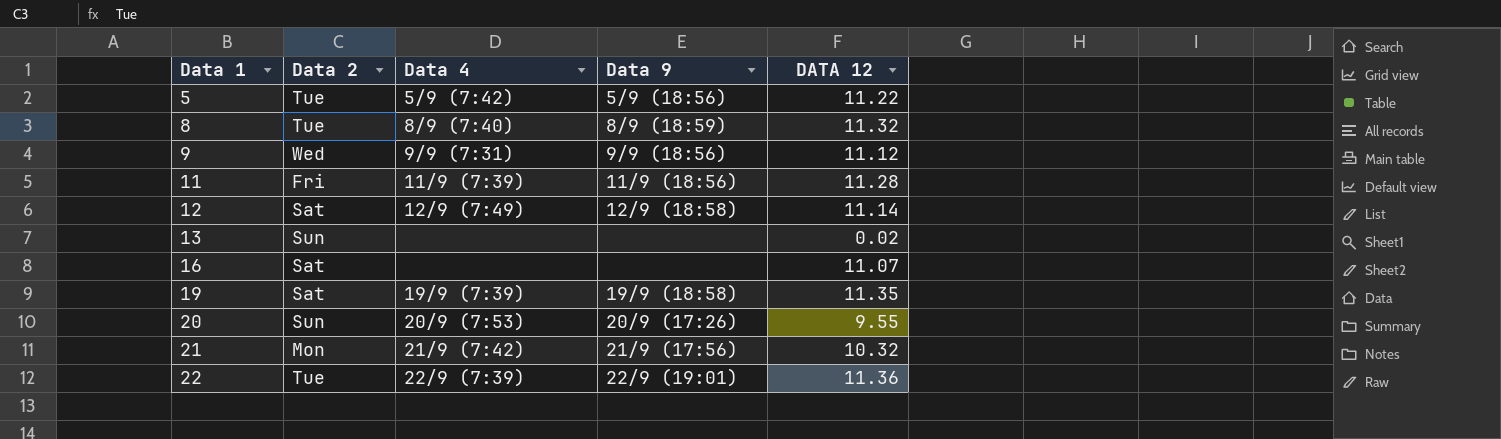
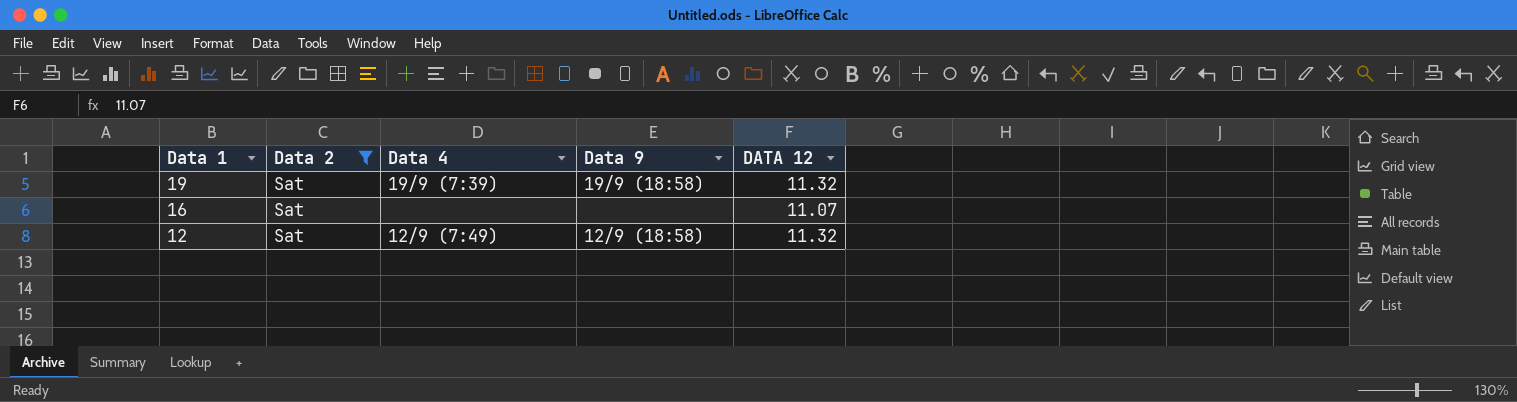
filter: none -> Data 2 = Sat
row order: Data 1 ascending -> Data 1 descending
19 | DATA 12: 11.35 -> 11.32
12 | DATA 12: 11.14 -> 11.32

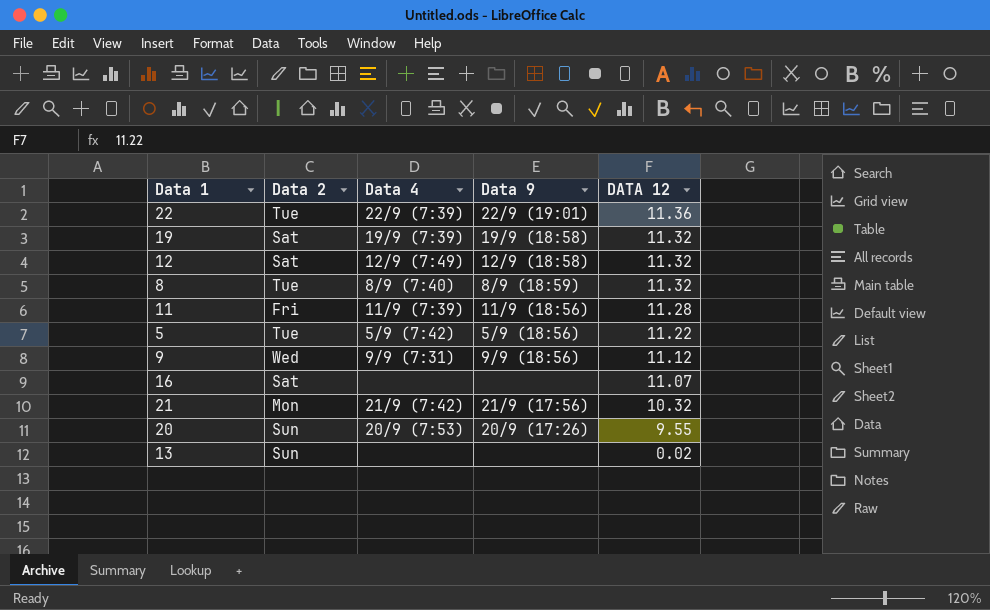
filter: Data 2 = Sat -> none
row order: Data 1 descending -> DATA 12 descending

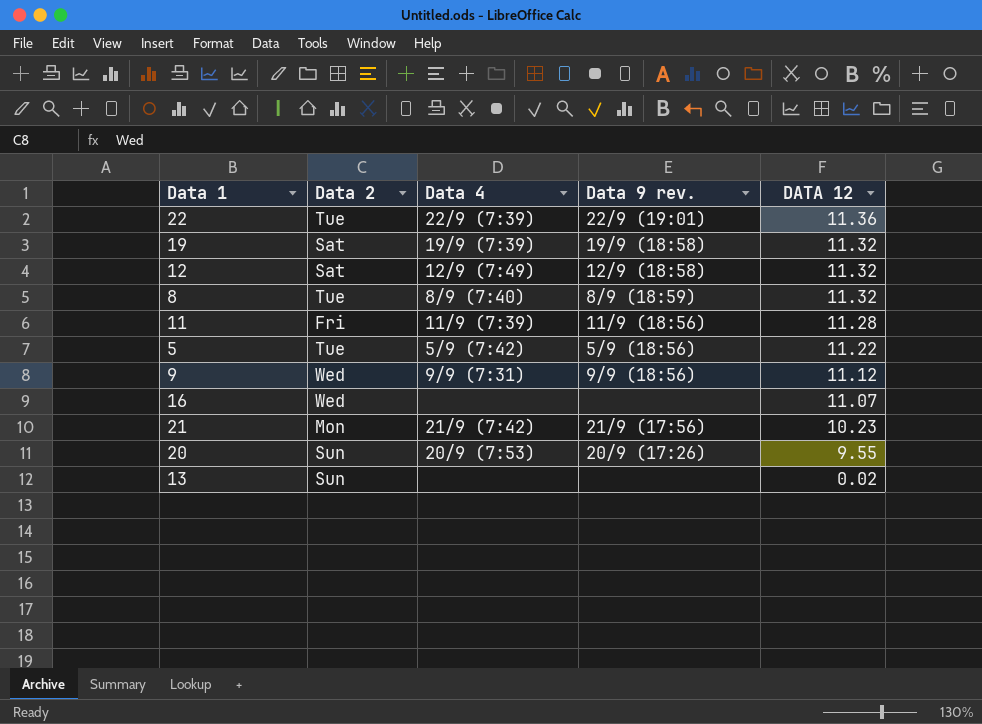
column name: Data 9 -> Data 9 rev.
16 | Data 2: Sat -> Wed
21 | DATA 12: 10.32 -> 10.23

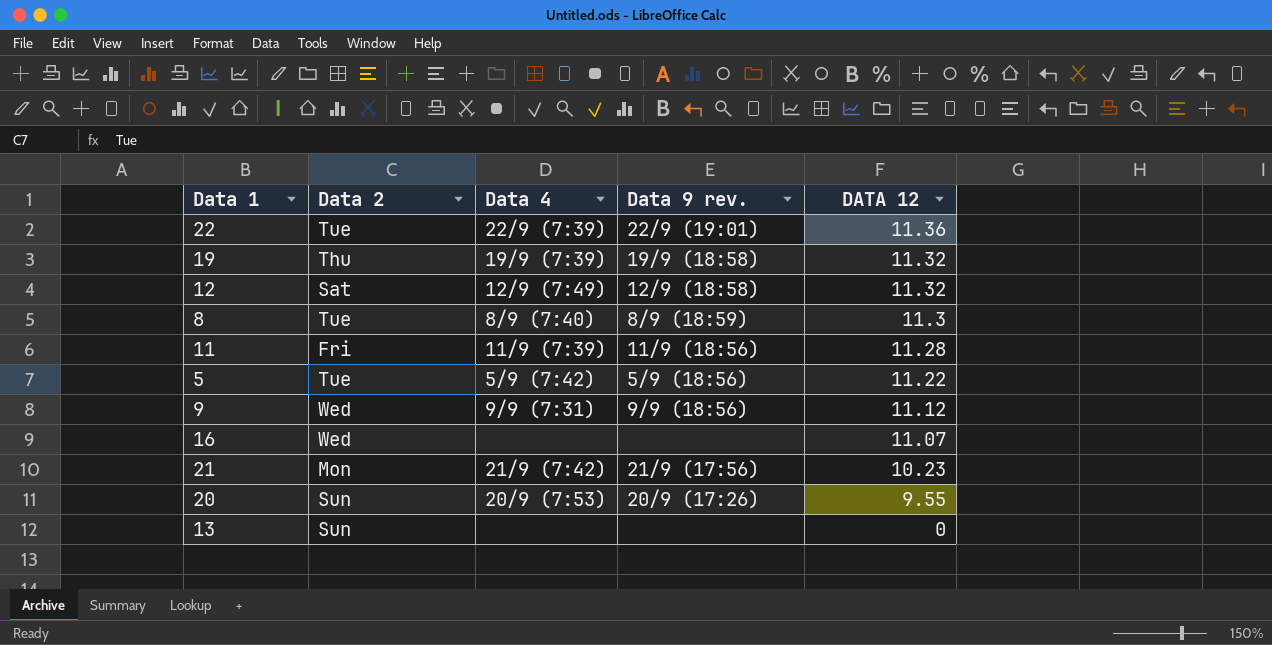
19 | Data 2: Sat -> Thu
8 | DATA 12: 11.32 -> 11.3
13 | DATA 12: 0.02 -> 0

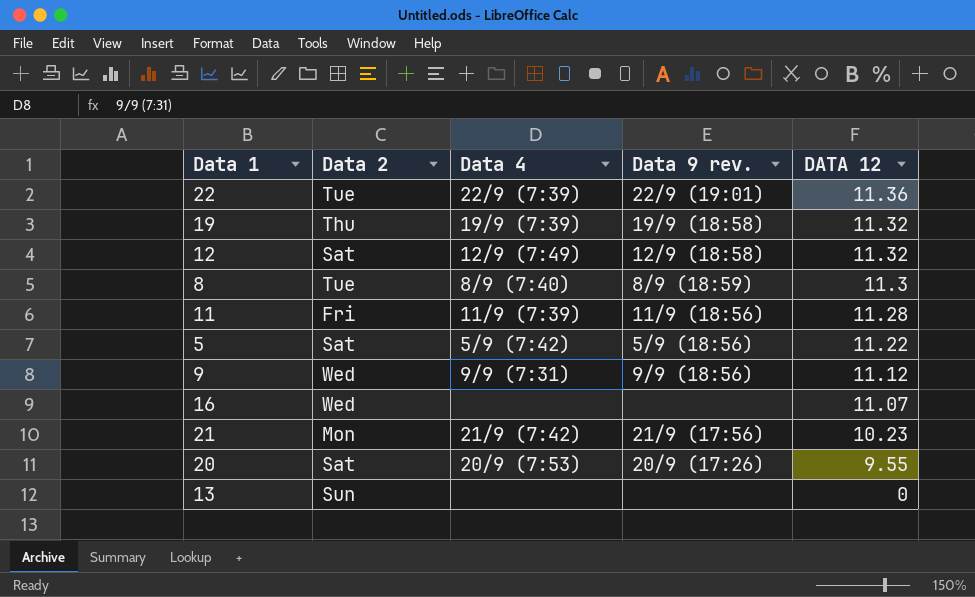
5 | Data 2: Tue -> Sat
20 | Data 2: Sun -> Sat

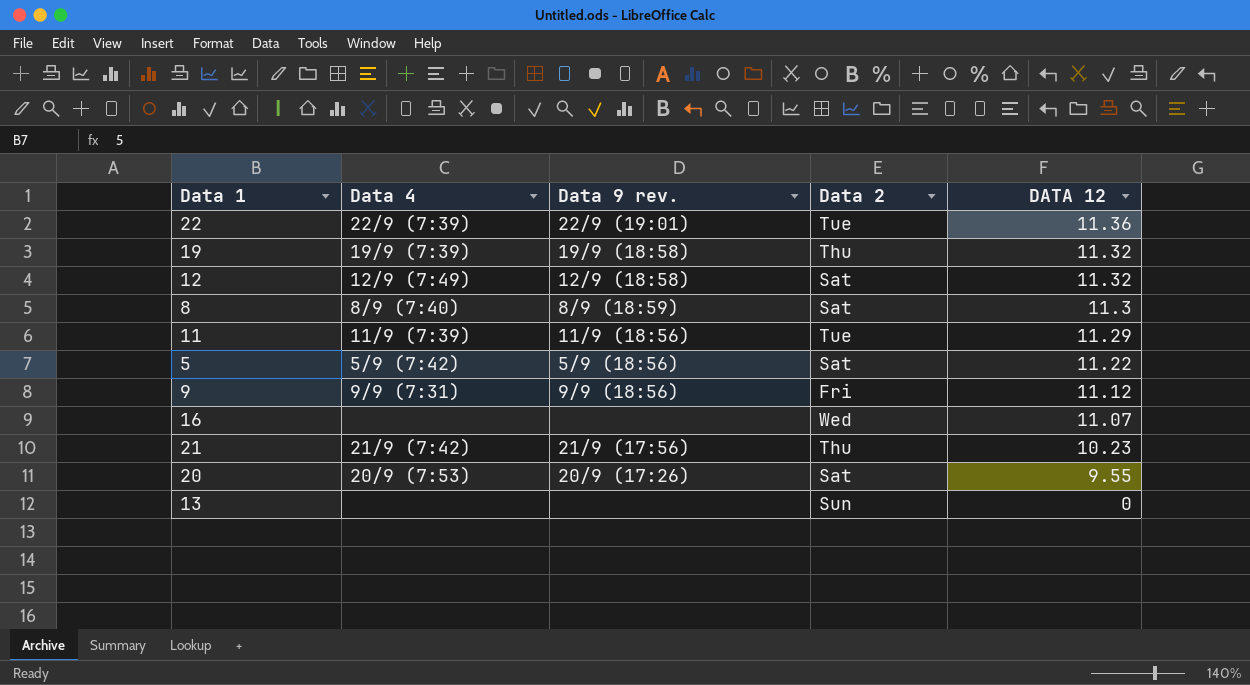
column Data 2 | position: 2 -> 4
8 | Data 2: Tue -> Sat
11 | Data 2: Fri -> Tue
11 | DATA 12: 11.28 -> 11.29
9 | Data 2: Wed -> Fri
21 | Data 2: Mon -> Thu

